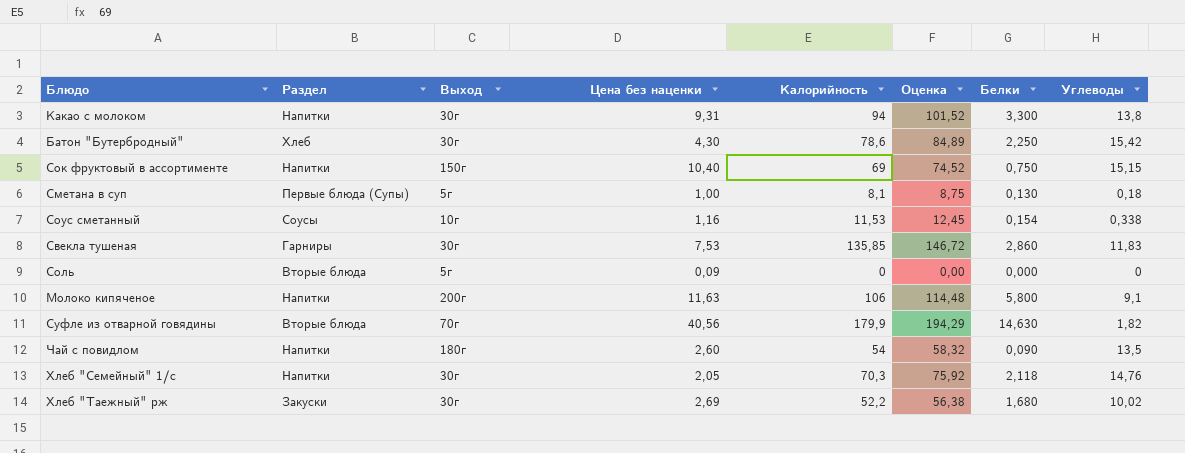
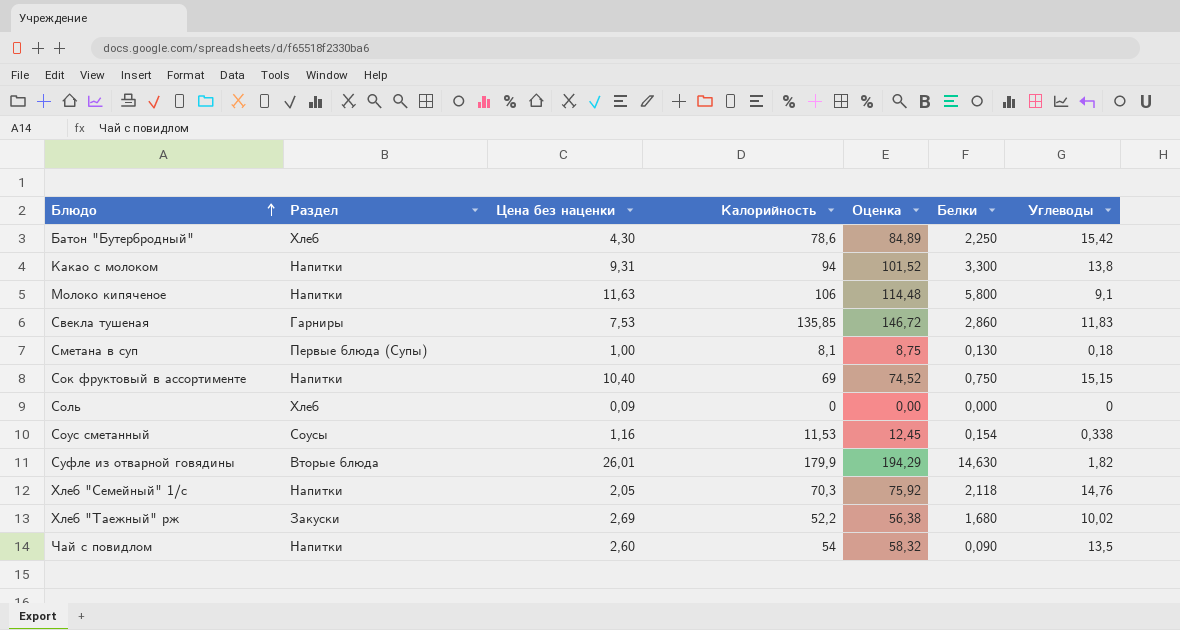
row order: none -> Блюдо ascending
column Выход | position: 3 -> none
Соль | Раздел: Вторые блюда -> Хлеб
Суфле из отварной говядины | Цена без наценки: 40,56 -> 26,01

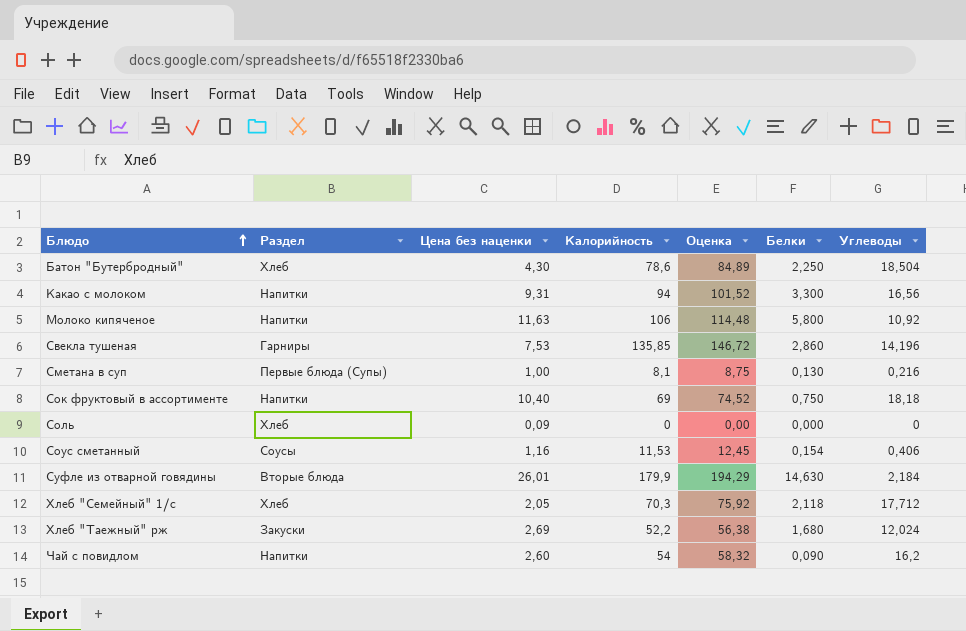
Батон "Бутербродный" | Углеводы: 15,42 -> 18,504
Какао с молоком | Углеводы: 13,8 -> 16,56
Молоко кипяченое | Углеводы: 9,1 -> 10,92
Свекла тушеная | Углеводы: 11,83 -> 14,196
Сметана в суп | Углеводы: 0,18 -> 0,216
Сок фруктовый в ассортименте | Углеводы: 15,15 -> 18,18
Соус сметанный | Углеводы: 0,338 -> 0,406
Суфле из отварной говядины | Углеводы: 1,82 -> 2,184
Хлеб "Семейный" 1/с | Раздел: Напитки -> Хлеб
Хлеб "Семейный" 1/с | Углеводы: 14,76 -> 17,712
Хлеб "Таежный" рж | Углеводы: 10,02 -> 12,024
Чай с повидлом | Углеводы: 13,5 -> 16,2

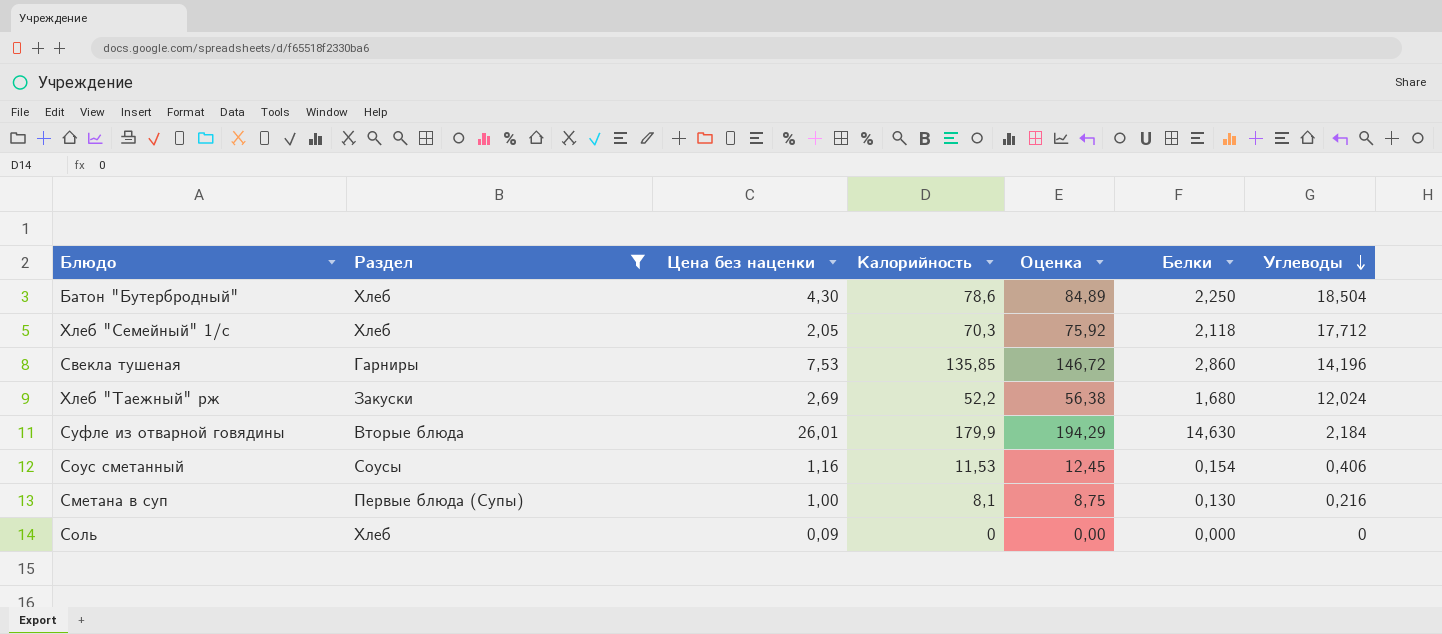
filter: none -> Раздел != Напитки
row order: Блюдо ascending -> Углеводы descending

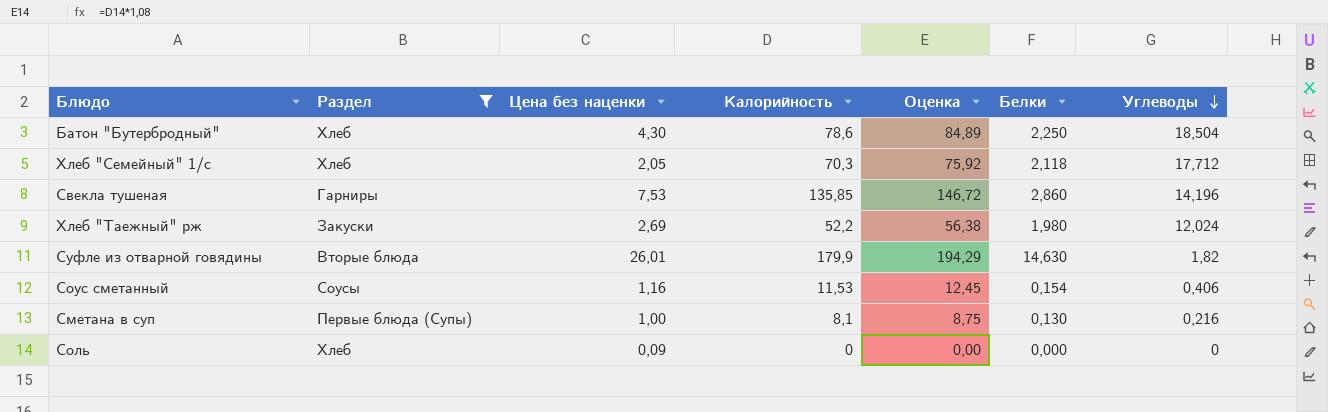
Хлеб "Таежный" рж | Белки: 1,680 -> 1,980
Суфле из отварной говядины | Углеводы: 2,184 -> 1,82

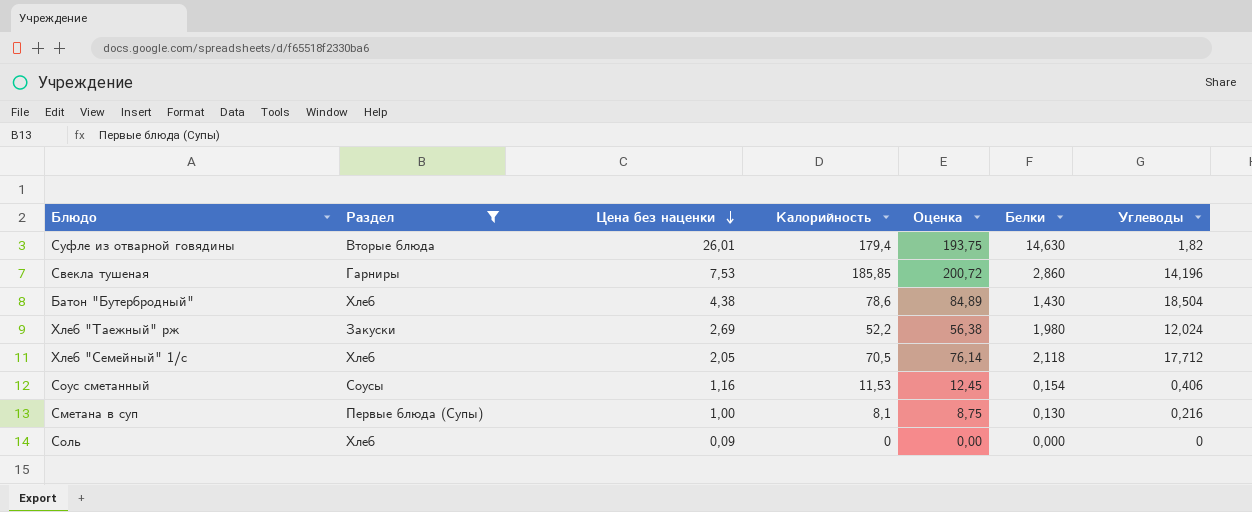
row order: Углеводы descending -> Цена без наценки descending
Суфле из отварной говядины | Калорийность: 179,9 -> 179,4
Суфле из отварной говядины | Оценка: 194,29 -> 193,75
Свекла тушеная | Калорийность: 135,85 -> 185,85
Свекла тушеная | Оценка: 146,72 -> 200,72
Батон "Бутербродный" | Цена без наценки: 4,30 -> 4,38
Батон "Бутербродный" | Белки: 2,250 -> 1,430
Хлеб "Семейный" 1/с | Калорийность: 70,3 -> 70,5
Хлеб "Семейный" 1/с | Оценка: 75,92 -> 76,14

